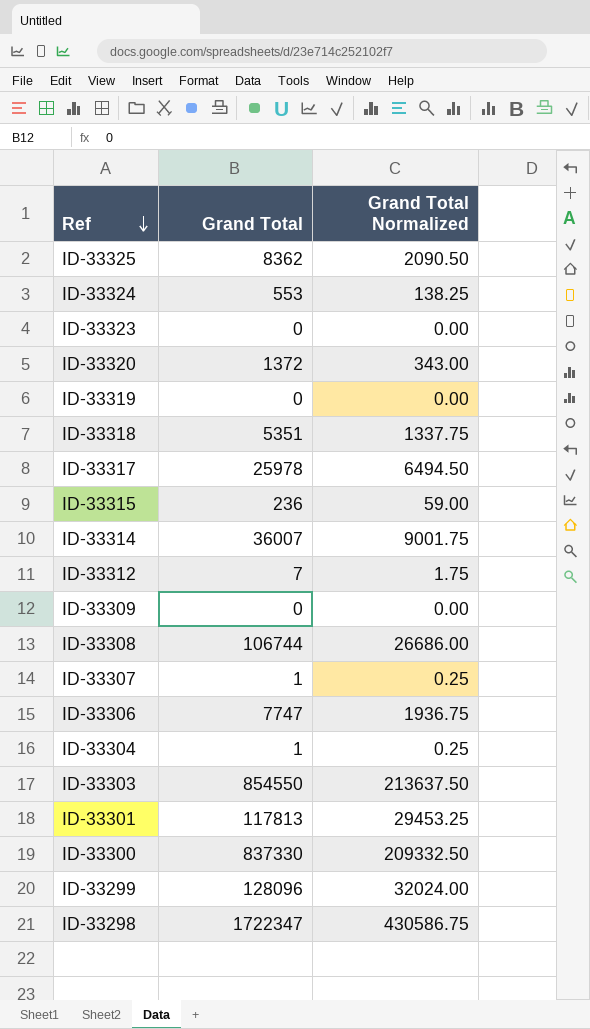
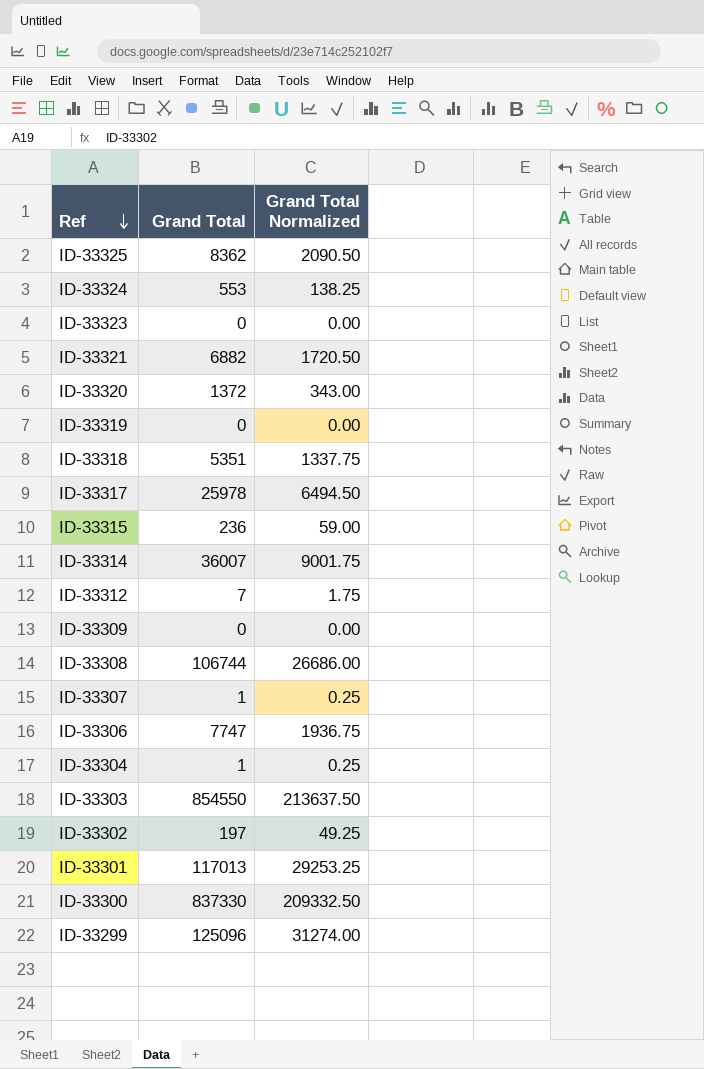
row ID-33298: 1722347 | 430586.75 -> none
row ID-33321: none -> 6882 | 1720.50
row ID-33302: none -> 197 | 49.25
ID-33301 | Grand Total: 117813 -> 117013
ID-33301 | Grand Total Normalized: 29453.25 -> 29253.25
ID-33299 | Grand Total: 128096 -> 125096
ID-33299 | Grand Total Normalized: 32024.00 -> 31274.00

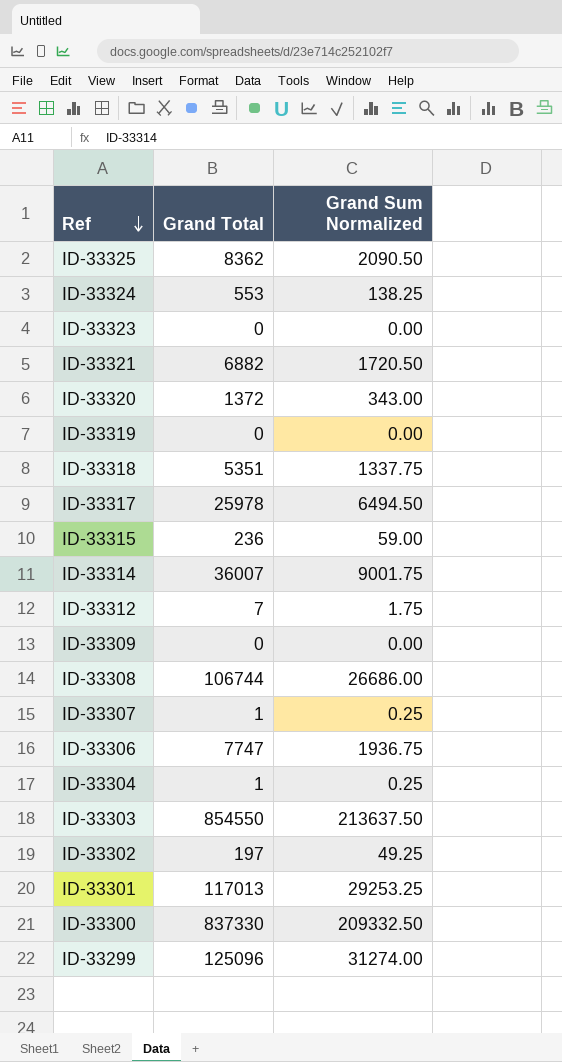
column name: Grand Total Normalized -> Grand Sum Normalized

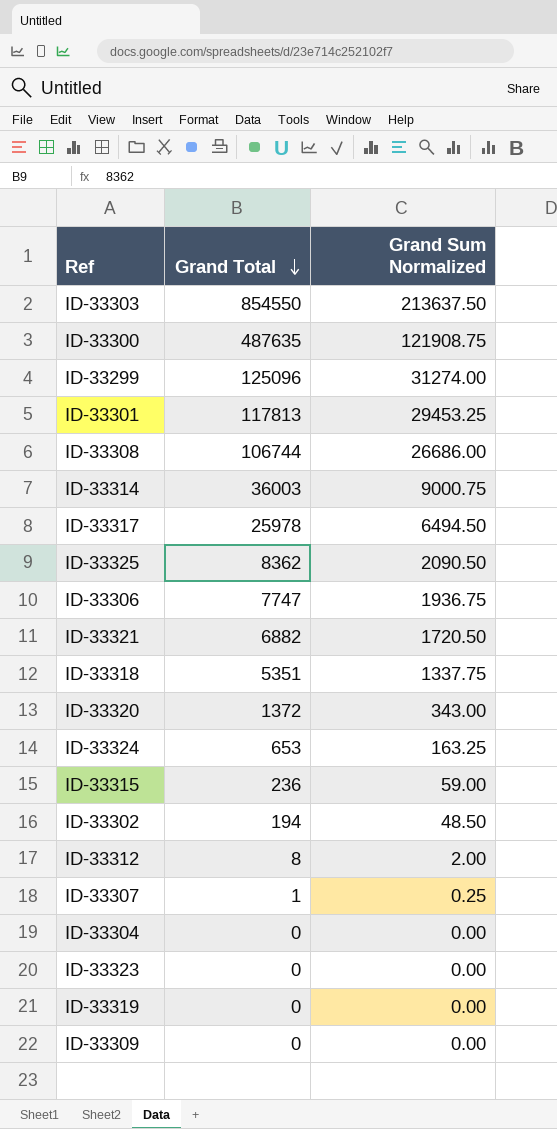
row order: Ref descending -> Grand Total descending
ID-33300 | Grand Total: 837330 -> 487635
ID-33300 | Grand Sum Normalized: 209332.50 -> 121908.75
ID-33301 | Grand Total: 117013 -> 117813
ID-33301 | Grand Sum Normalized: 29253.25 -> 29453.25
ID-33314 | Grand Total: 36007 -> 36003
ID-33314 | Grand Sum Normalized: 9001.75 -> 9000.75
ID-33324 | Grand Total: 553 -> 653
ID-33324 | Grand Sum Normalized: 138.25 -> 163.25
ID-33302 | Grand Total: 197 -> 194
ID-33302 | Grand Sum Normalized: 49.25 -> 48.50
ID-33312 | Grand Total: 7 -> 8
ID-33312 | Grand Sum Normalized: 1.75 -> 2.00
ID-33304 | Grand Total: 1 -> 0
ID-33304 | Grand Sum Normalized: 0.25 -> 0.00

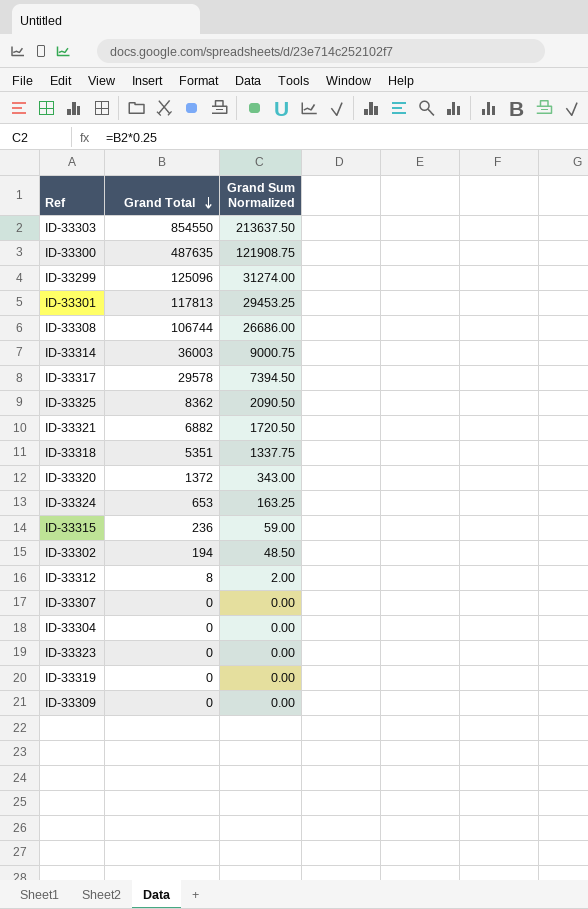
row ID-33306: 7747 | 1936.75 -> none
ID-33317 | Grand Total: 25978 -> 29578
ID-33317 | Grand Sum Normalized: 6494.50 -> 7394.50
ID-33307 | Grand Total: 1 -> 0
ID-33307 | Grand Sum Normalized: 0.25 -> 0.00

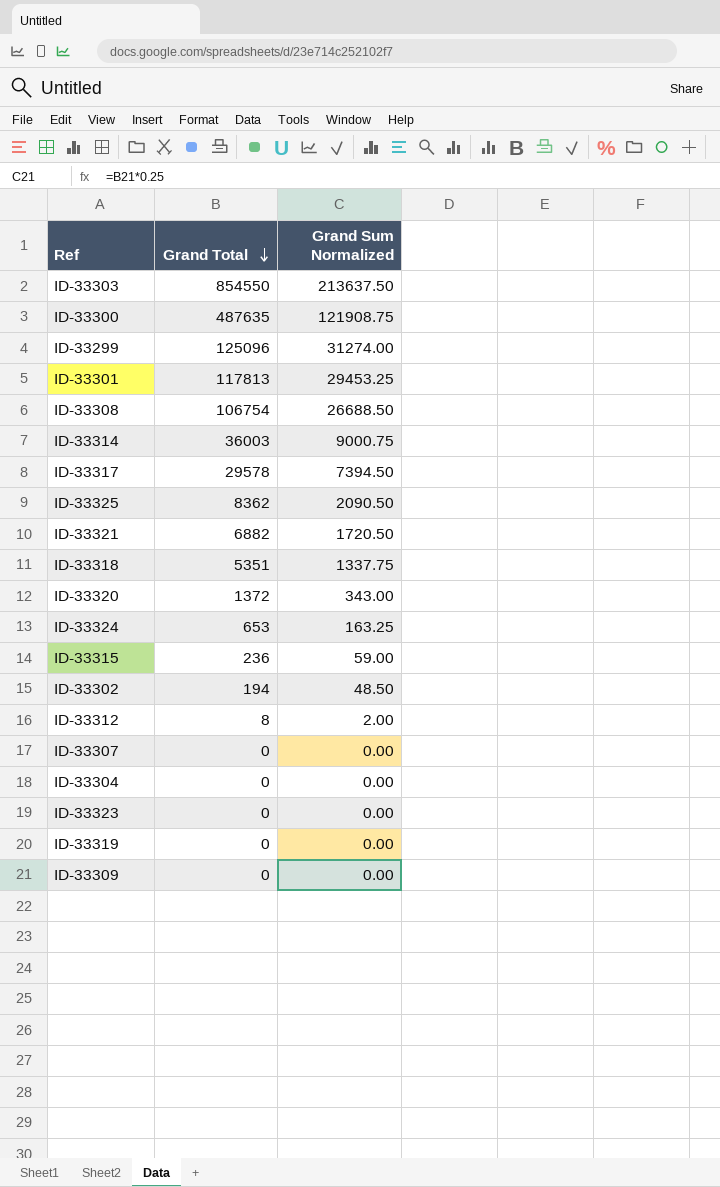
ID-33308 | Grand Total: 106744 -> 106754
ID-33308 | Grand Sum Normalized: 26686.00 -> 26688.50

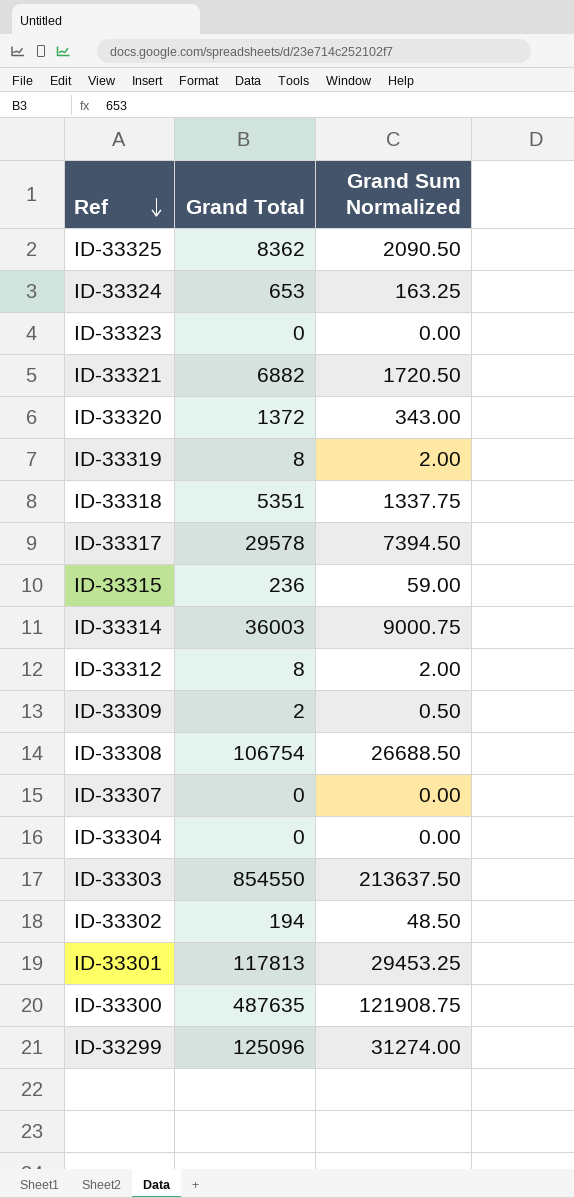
row order: Grand Total descending -> Ref descending
ID-33319 | Grand Total: 0 -> 8
ID-33319 | Grand Sum Normalized: 0.00 -> 2.00
ID-33309 | Grand Total: 0 -> 2
ID-33309 | Grand Sum Normalized: 0.00 -> 0.50

